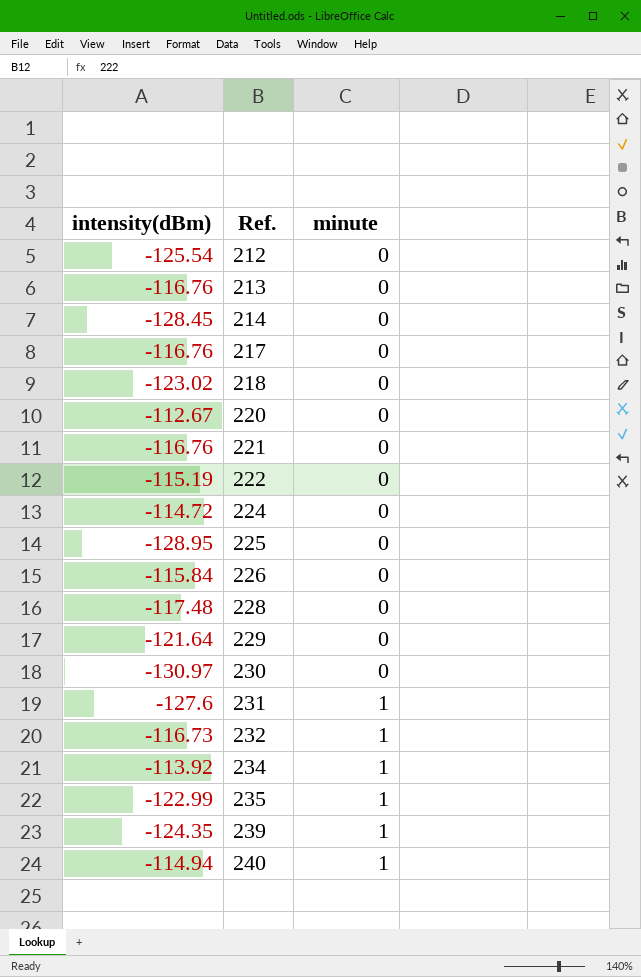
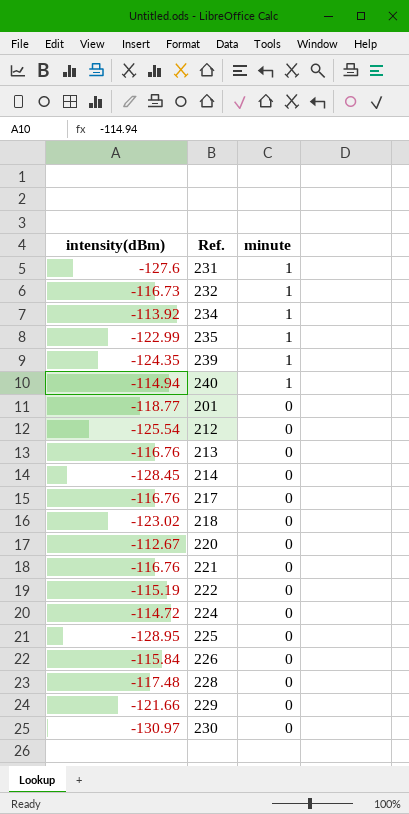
row order: Ref. ascending -> minute descending
row 201: none -> -118.77 | 0
229 | intensity(dBm): -121.64 -> -121.66

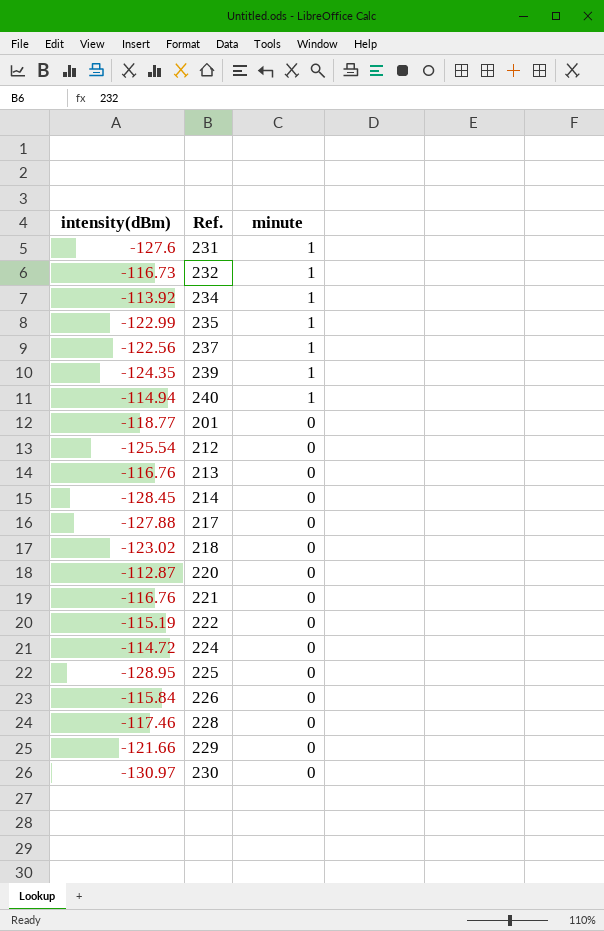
row 237: none -> -122.56 | 1
217 | intensity(dBm): -116.76 -> -127.88
220 | intensity(dBm): -112.67 -> -112.87
228 | intensity(dBm): -117.48 -> -117.46

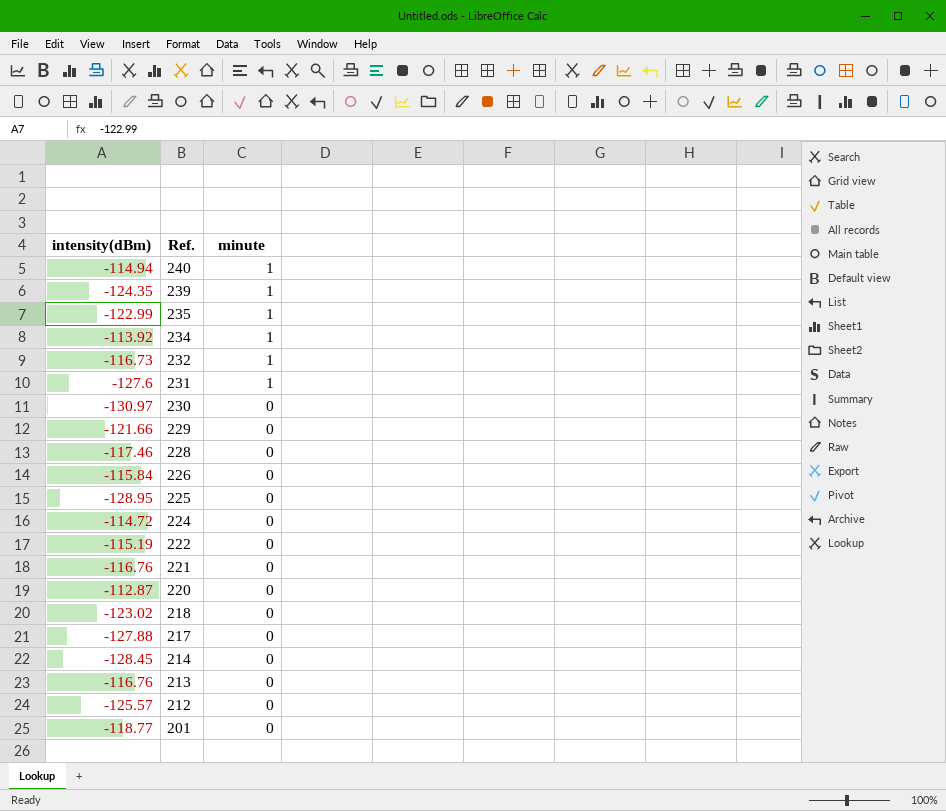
row order: minute descending -> Ref. descending
row 237: -122.56 | 1 -> none
212 | intensity(dBm): -125.54 -> -125.57

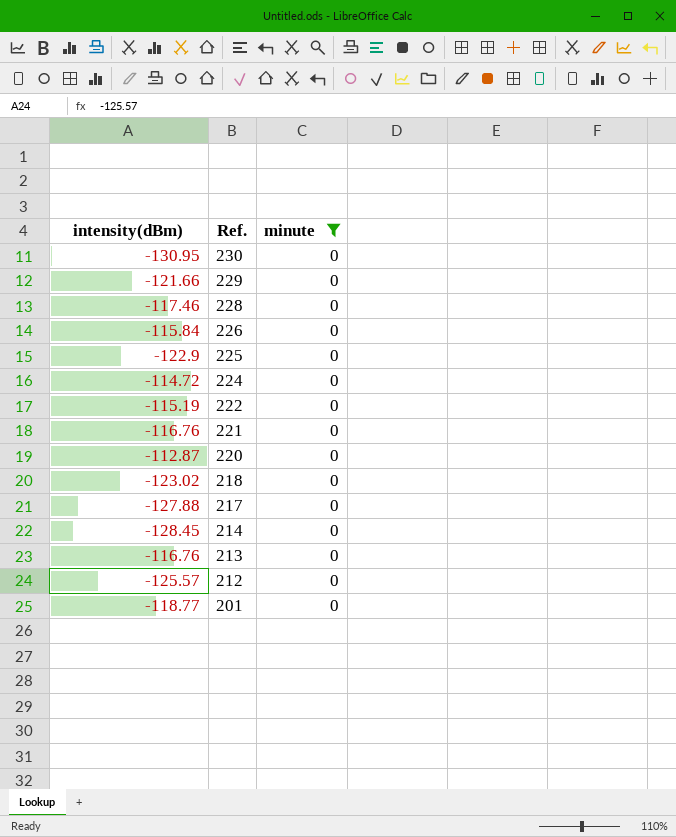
filter: none -> minute = 0
230 | intensity(dBm): -130.97 -> -130.95
225 | intensity(dBm): -128.95 -> -122.9

